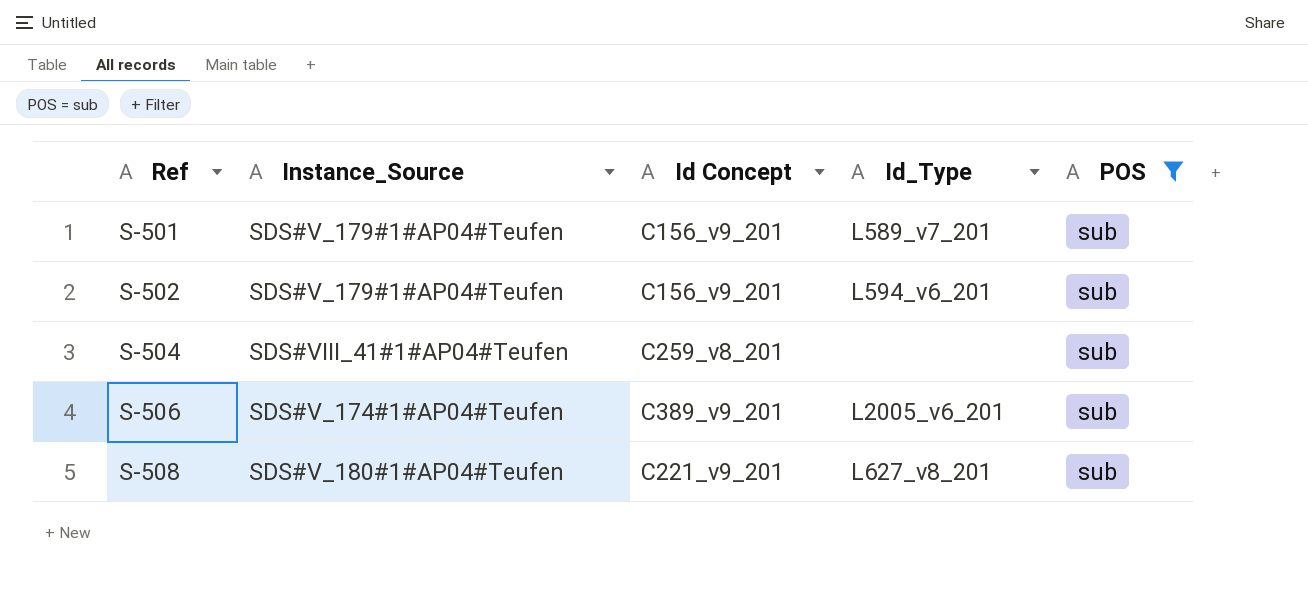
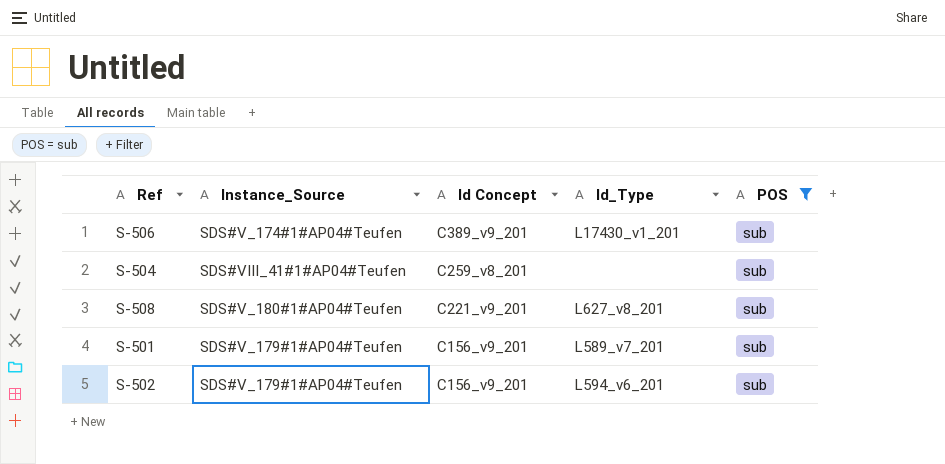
row order: Ref ascending -> Id Concept descending
S-506 | Id_Type: L2005_v6_201 -> L17430_v1_201

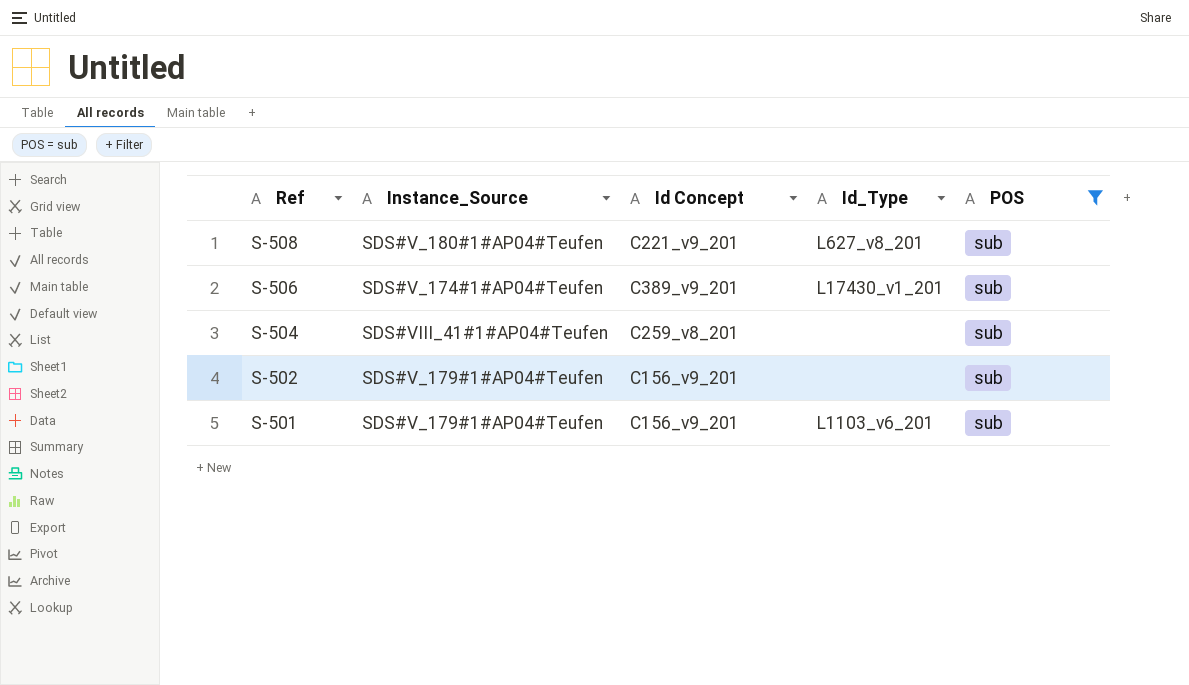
row order: Id Concept descending -> Ref descending
S-502 | Id_Type: L594_v6_201 -> none
S-501 | Id_Type: L589_v7_201 -> L1103_v6_201

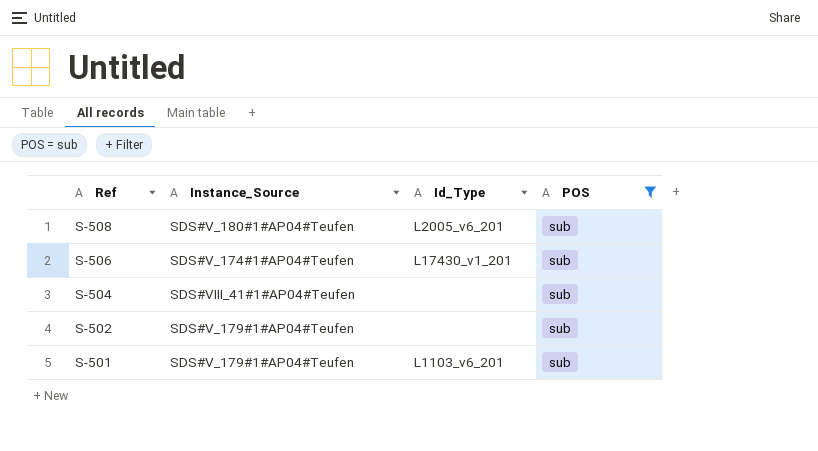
column Id Concept | position: 3 -> none
S-508 | Id_Type: L627_v8_201 -> L2005_v6_201

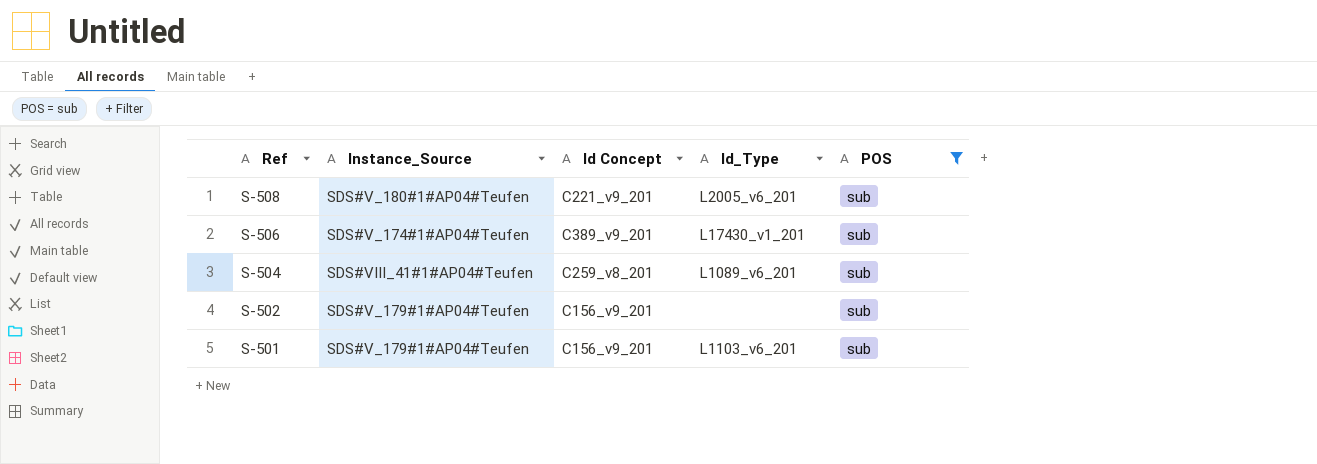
column Id Concept | position: none -> 3
S-504 | Id_Type: none -> L1089_v6_201

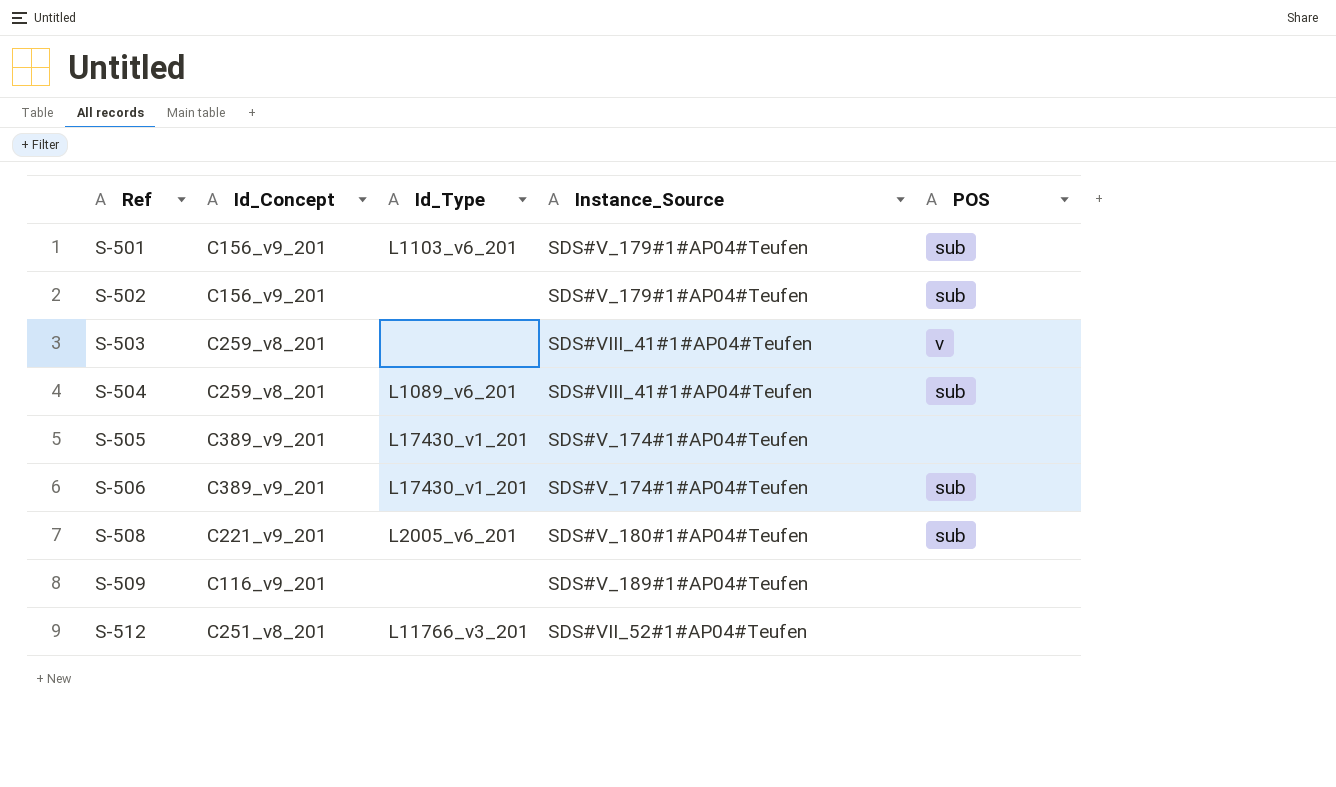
filter: POS = sub -> none
row order: Ref descending -> Ref ascending
column name: Id Concept -> Id_Concept
column Instance_Source | position: 2 -> 4

